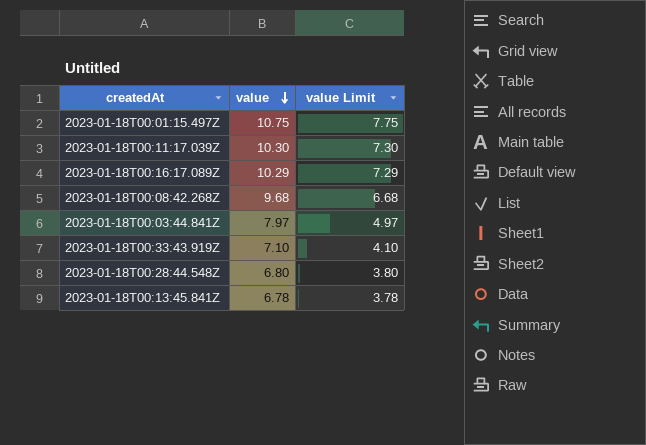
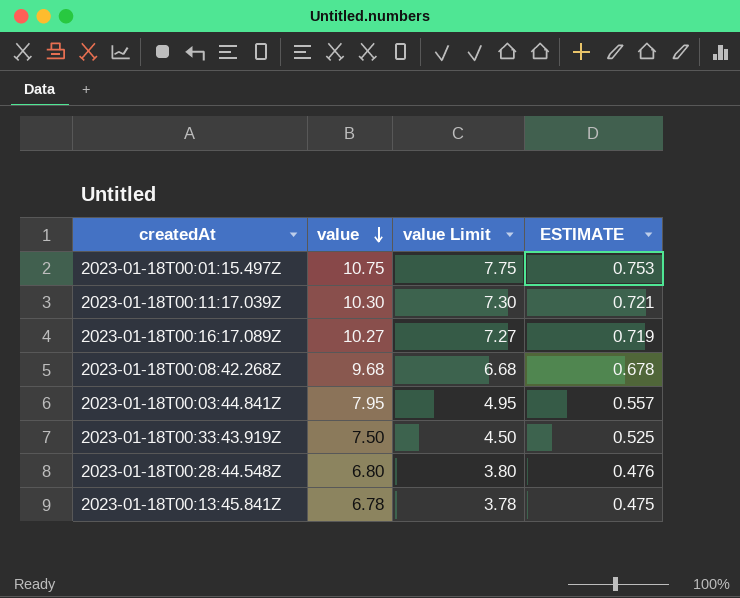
column ESTIMATE | formula: none -> [value] * 0.07
2023-01-18T00:16:17.089Z | value: 10.29 -> 10.27
2023-01-18T00:16:17.089Z | value Limit: 7.29 -> 7.27
2023-01-18T00:03:44.841Z | value: 7.97 -> 7.95
2023-01-18T00:03:44.841Z | value Limit: 4.97 -> 4.95
2023-01-18T00:33:43.919Z | value: 7.10 -> 7.50
2023-01-18T00:33:43.919Z | value Limit: 4.10 -> 4.50

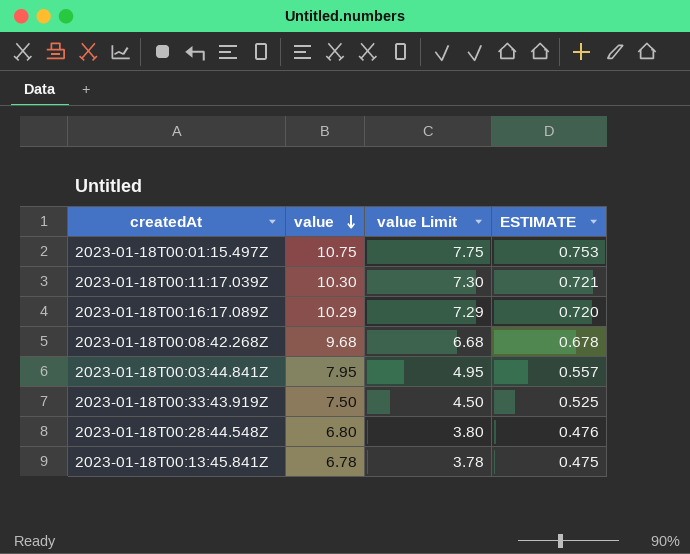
2023-01-18T00:16:17.089Z | value: 10.27 -> 10.29
2023-01-18T00:16:17.089Z | value Limit: 7.27 -> 7.29
2023-01-18T00:16:17.089Z | ESTIMATE: 0.719 -> 0.720

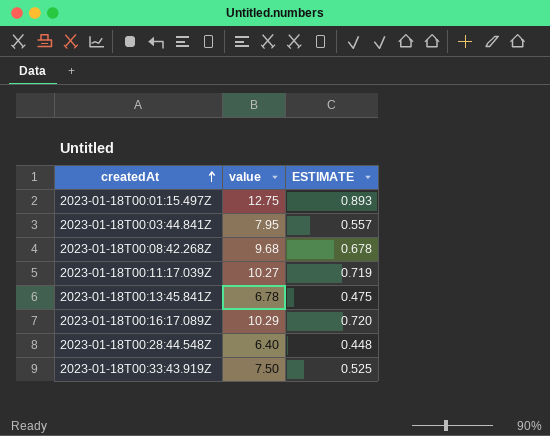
row order: value descending -> createdAt ascending
column value Limit | formula: [value] - 3 -> none
2023-01-18T00:01:15.497Z | value: 10.75 -> 12.75
2023-01-18T00:01:15.497Z | ESTIMATE: 0.753 -> 0.893
2023-01-18T00:11:17.039Z | value: 10.30 -> 10.27
2023-01-18T00:11:17.039Z | ESTIMATE: 0.721 -> 0.719
2023-01-18T00:28:44.548Z | value: 6.80 -> 6.40
2023-01-18T00:28:44.548Z | ESTIMATE: 0.476 -> 0.448

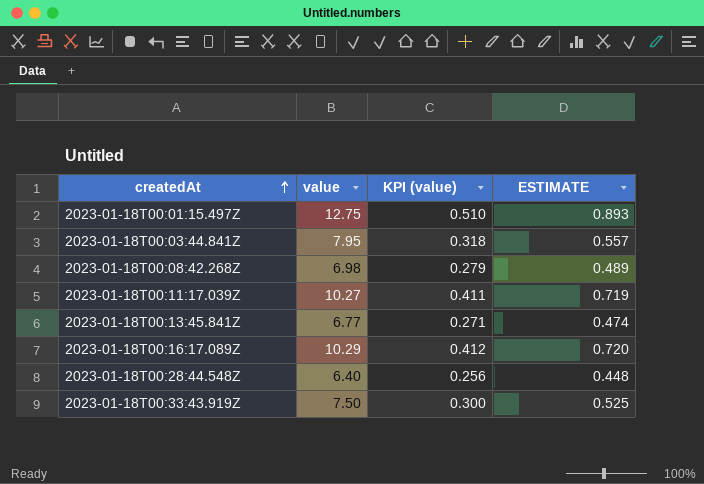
column KPI (value) | formula: none -> [value] * 0.04
2023-01-18T00:08:42.268Z | value: 9.68 -> 6.98
2023-01-18T00:08:42.268Z | ESTIMATE: 0.678 -> 0.489
2023-01-18T00:13:45.841Z | value: 6.78 -> 6.77
2023-01-18T00:13:45.841Z | ESTIMATE: 0.475 -> 0.474

